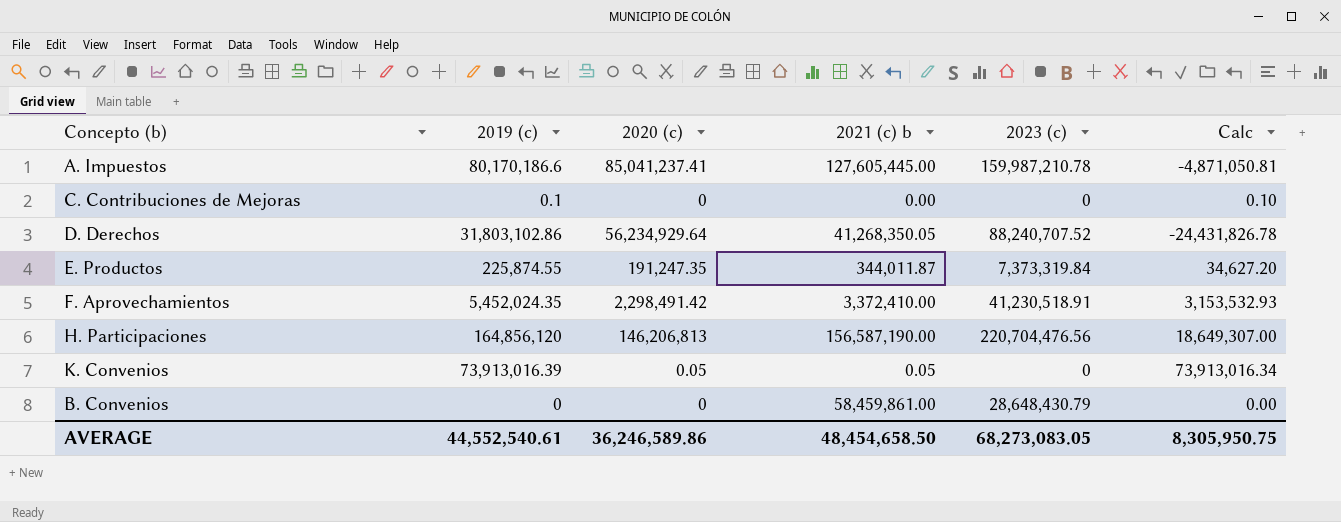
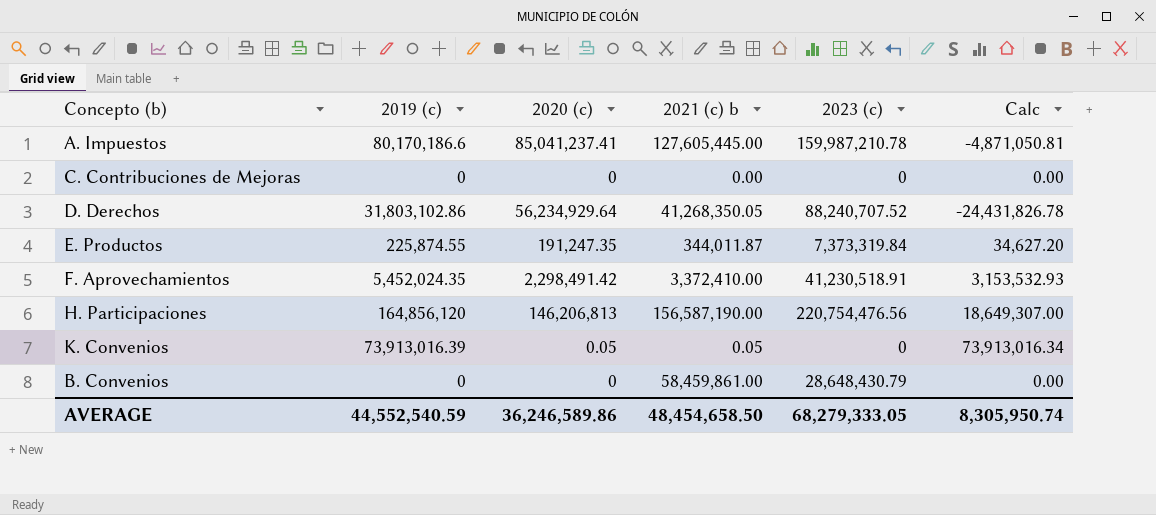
C. Contribuciones de Mejoras | 2019 (c): 0.1 -> 0
C. Contribuciones de Mejoras | Calc: 0.10 -> 0.00
H. Participaciones | 2023 (c): 220,704,476.56 -> 220,754,476.56
AVERAGE | 2019 (c): 44,552,540.61 -> 44,552,540.59
AVERAGE | 2023 (c): 68,273,083.05 -> 68,279,333.05
AVERAGE | Calc: 8,305,950.75 -> 8,305,950.74

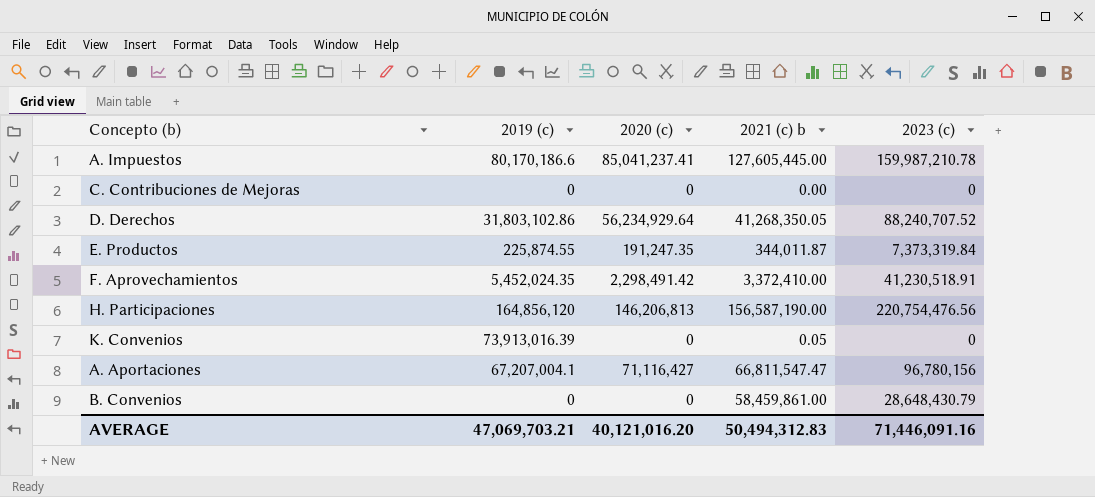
column Calc | formula: [2019 (c)] - [2020 (c)] -> none
K. Convenios | 2020 (c): 0.05 -> 0
row A. Aportaciones: none -> 67,207,004.1 | 71,116,427 | 66,811,547.47 | 96,780,156
AVERAGE | 2019 (c): 44,552,540.59 -> 47,069,703.21
AVERAGE | 2020 (c): 36,246,589.86 -> 40,121,016.20
AVERAGE | 2021 (c) b: 48,454,658.50 -> 50,494,312.83
AVERAGE | 2023 (c): 68,279,333.05 -> 71,446,091.16

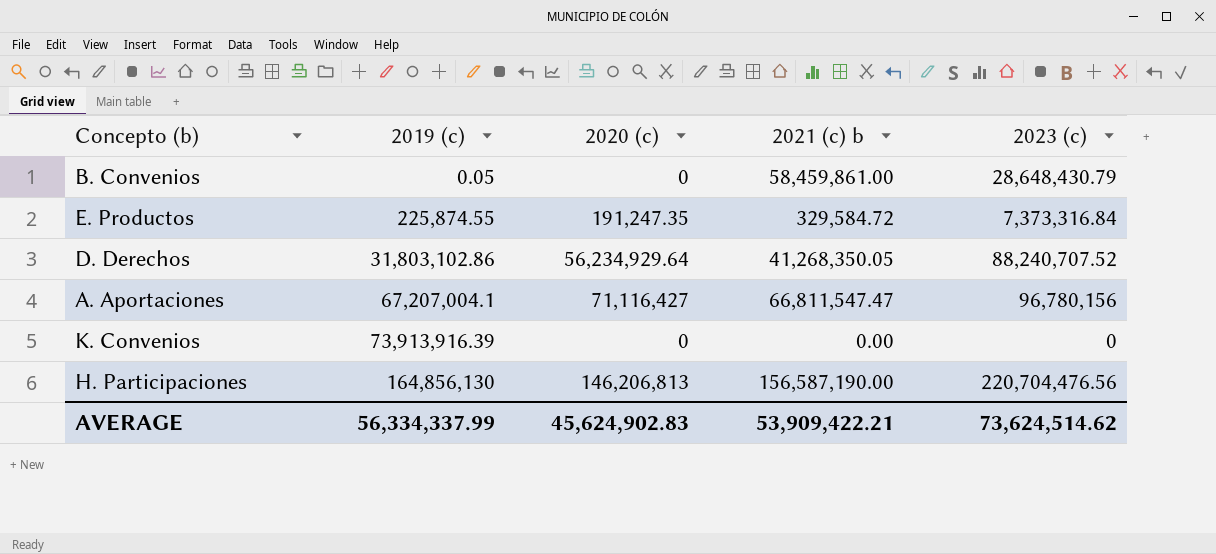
row order: none -> 2019 (c) ascending
row A. Impuestos: 80,170,186.6 | 85,041,237.41 | 127,605,445.00 | 159,987,210.78 -> none
row C. Contribuciones de Mejoras: 0 | 0 | 0.00 | 0 -> none
row F. Aprovechamientos: 5,452,024.35 | 2,298,491.42 | 3,372,410.00 | 41,230,518.91 -> none
B. Convenios | 2019 (c): 0 -> 0.05
E. Productos | 2021 (c) b: 344,011.87 -> 329,584.72
E. Productos | 2023 (c): 7,373,319.84 -> 7,373,316.84
K. Convenios | 2019 (c): 73,913,016.39 -> 73,913,916.39
K. Convenios | 2021 (c) b: 0.05 -> 0.00
H. Participaciones | 2019 (c): 164,856,120 -> 164,856,130
H. Participaciones | 2023 (c): 220,754,476.56 -> 220,704,476.56
AVERAGE | 2019 (c): 47,069,703.21 -> 56,334,337.99
AVERAGE | 2020 (c): 40,121,016.20 -> 45,624,902.83
AVERAGE | 2021 (c) b: 50,494,312.83 -> 53,909,422.21
AVERAGE | 2023 (c): 71,446,091.16 -> 73,624,514.62

